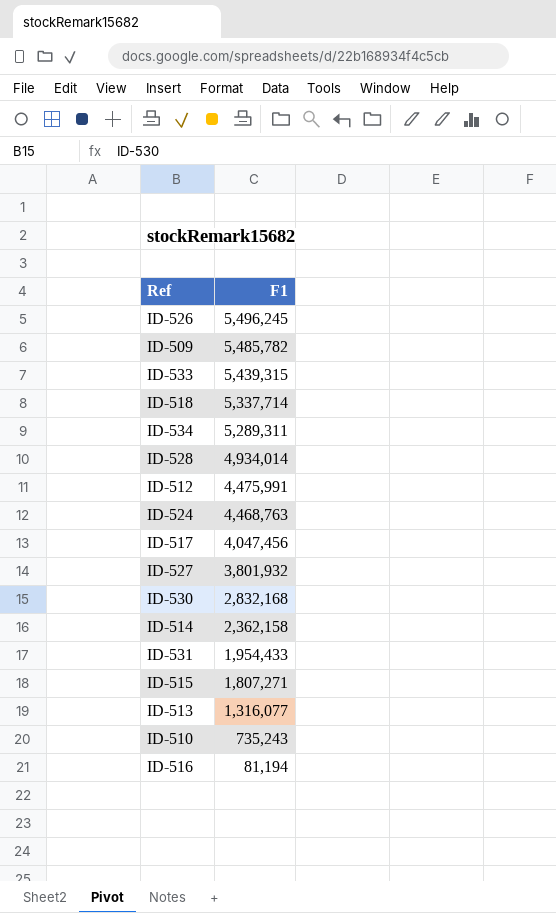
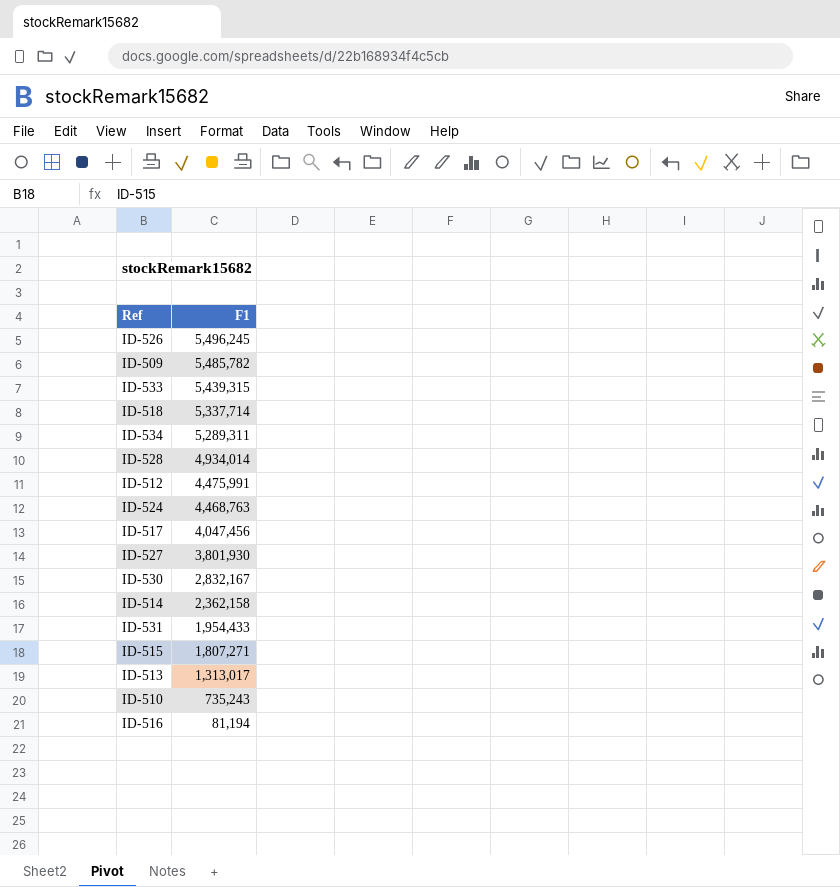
ID-527 | F1: 3,801,932 -> 3,801,930
ID-530 | F1: 2,832,168 -> 2,832,167
ID-513 | F1: 1,316,077 -> 1,313,017

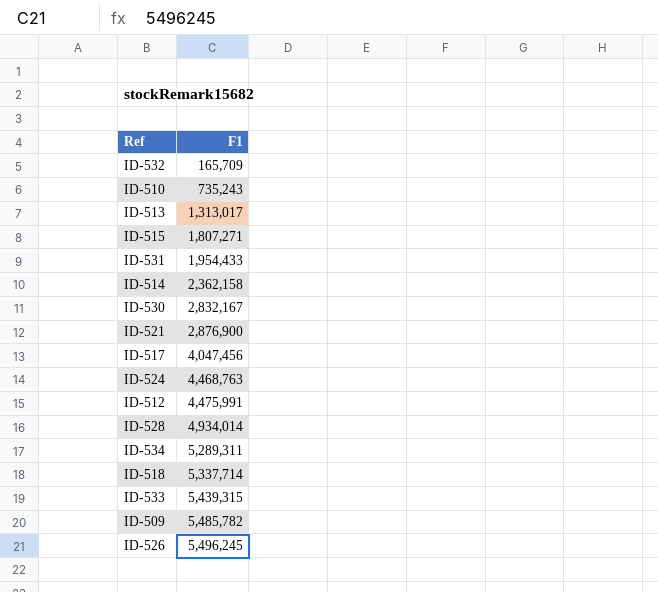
row order: F1 descending -> F1 ascending
row ID-527: 3,801,930 -> none
row ID-516: 81,194 -> none
row ID-532: none -> 165,709
row ID-521: none -> 2,876,900

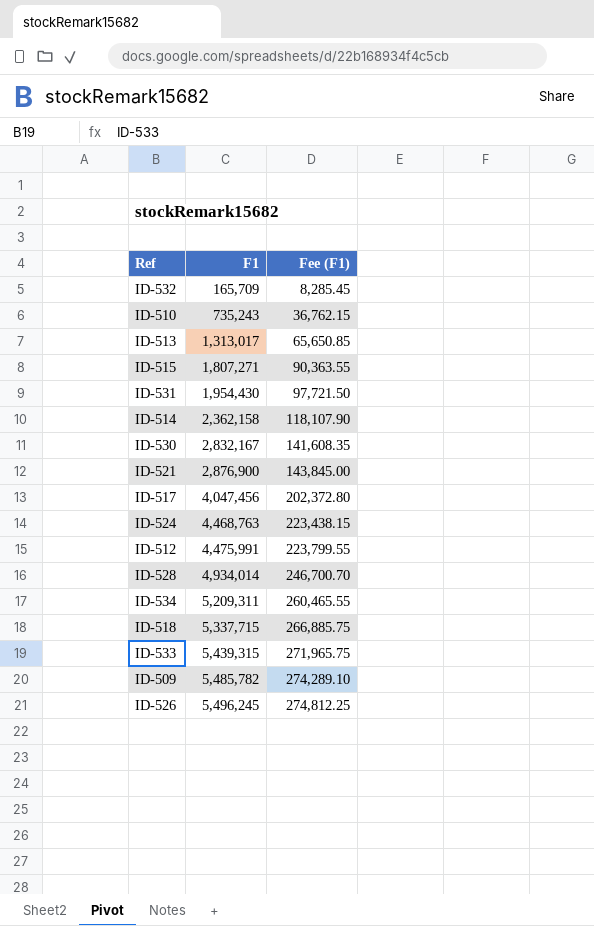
column Fee (F1) | formula: none -> [F1] * 0.05
ID-531 | F1: 1,954,433 -> 1,954,430
ID-534 | F1: 5,289,311 -> 5,209,311
ID-518 | F1: 5,337,714 -> 5,337,715

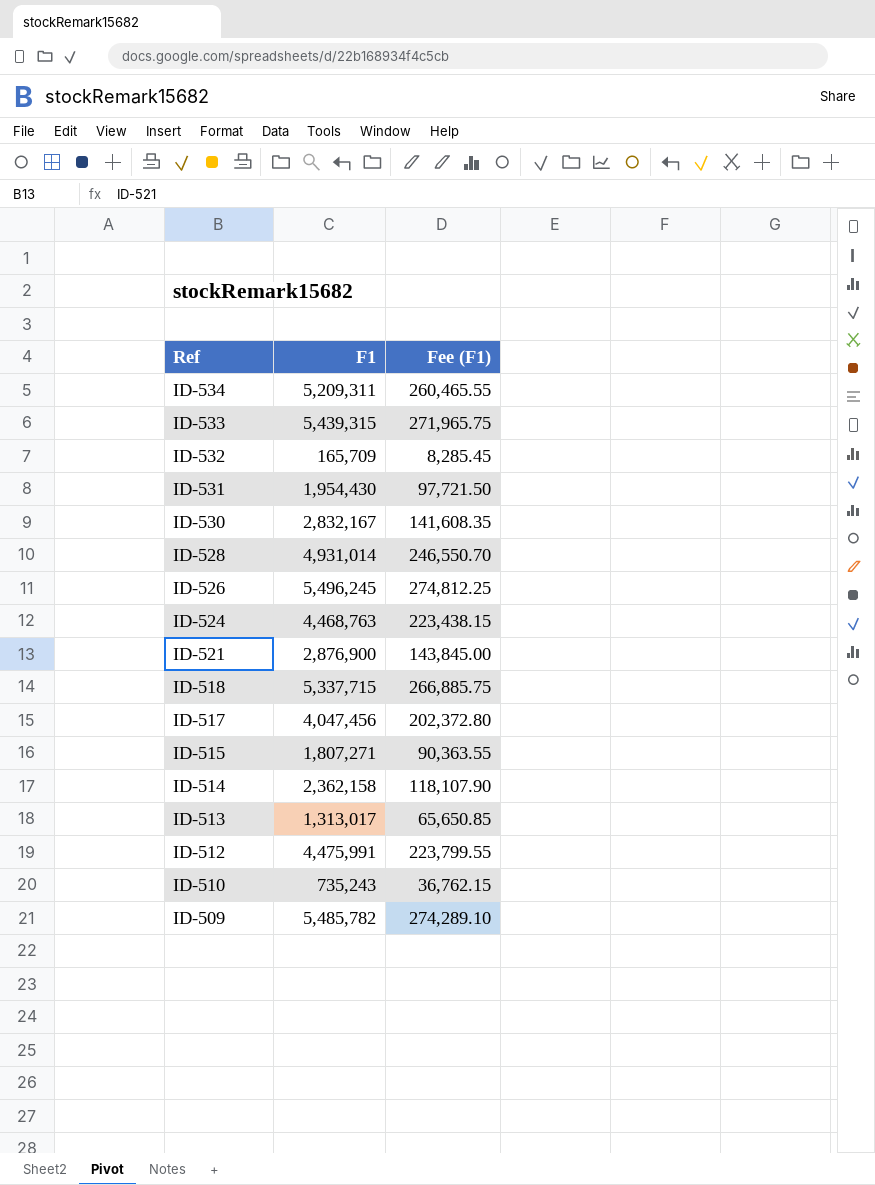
row order: F1 ascending -> Ref descending
ID-528 | F1: 4,934,014 -> 4,931,014
ID-528 | Fee (F1): 246,700.70 -> 246,550.70

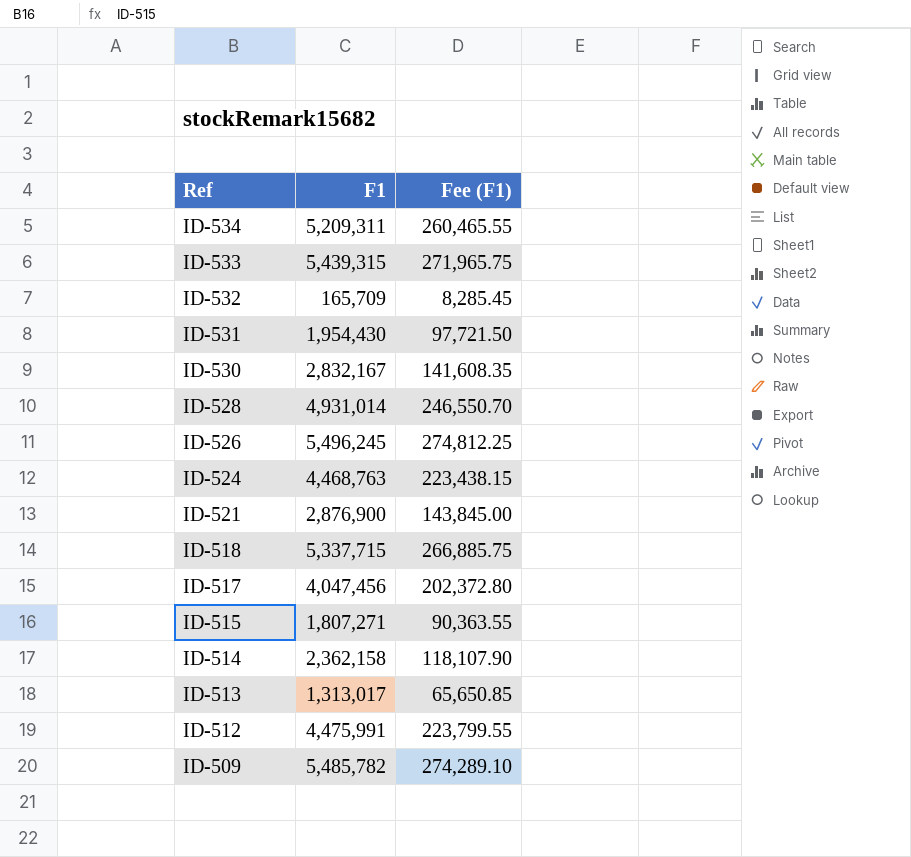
row ID-510: 735,243 | 36,762.15 -> none

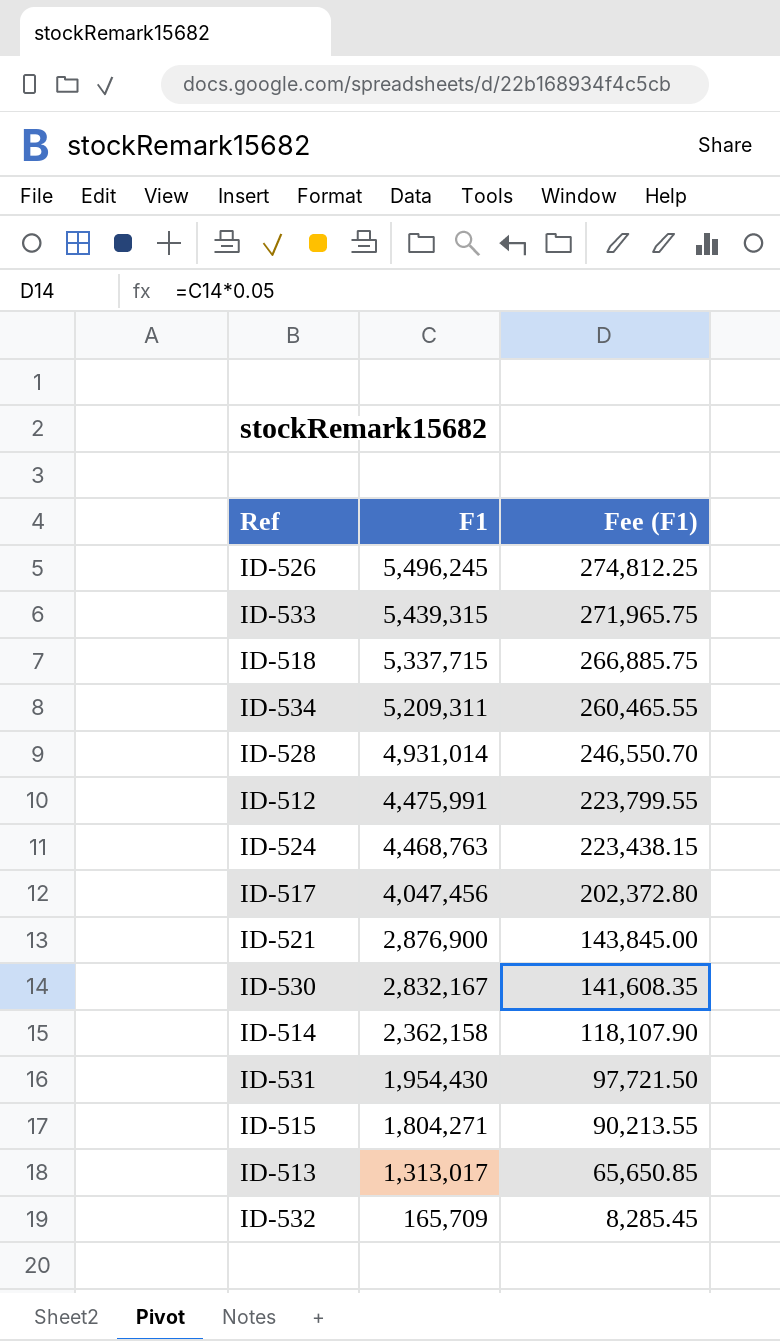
row order: Ref descending -> F1 descending
row ID-509: 5,485,782 | 274,289.10 -> none
ID-515 | F1: 1,807,271 -> 1,804,271
ID-515 | Fee (F1): 90,363.55 -> 90,213.55

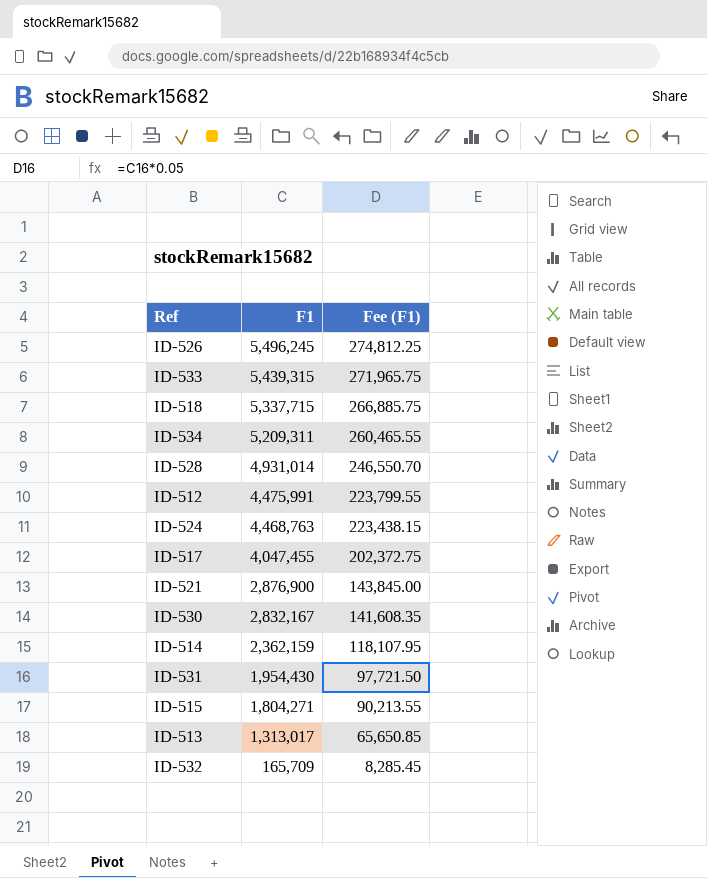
ID-517 | F1: 4,047,456 -> 4,047,455
ID-517 | Fee (F1): 202,372.80 -> 202,372.75
ID-514 | F1: 2,362,158 -> 2,362,159
ID-514 | Fee (F1): 118,107.90 -> 118,107.95

